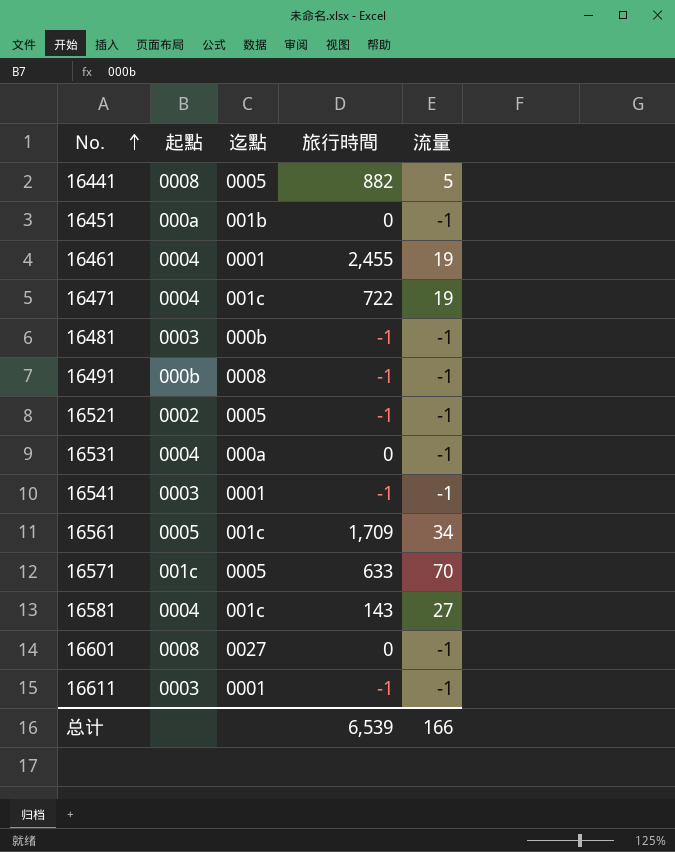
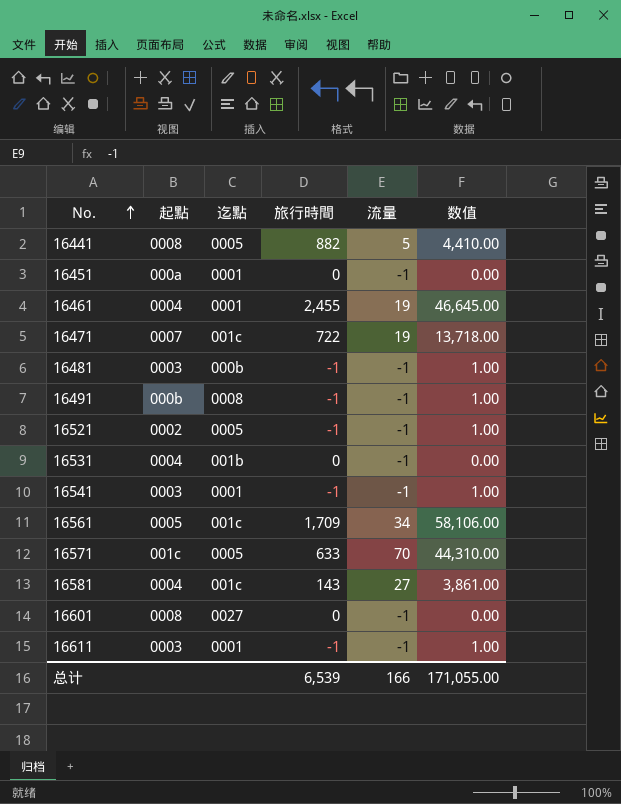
column 数值 | formula: none -> [旅行時間] * [流量]
16451 | 迄點: 001b -> 0001
16471 | 起點: 0004 -> 0007
16531 | 迄點: 000a -> 001b

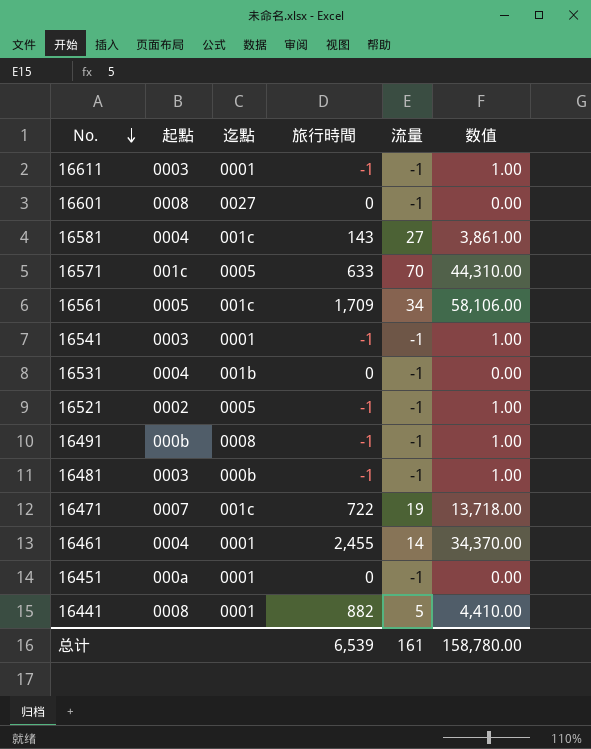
row order: No. ascending -> No. descending
16461 | 流量: 19 -> 14
16461 | 数值: 46,645.00 -> 34,370.00
16441 | 迄點: 0005 -> 0001
总计 | 流量: 166 -> 161
总计 | 数值: 171,055.00 -> 158,780.00

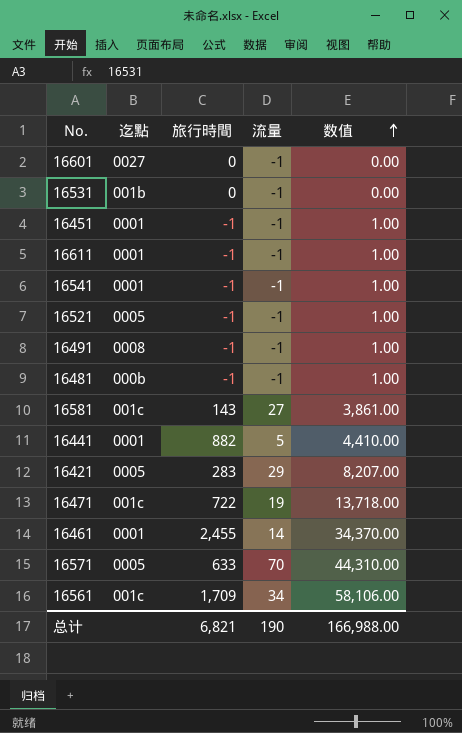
row order: No. descending -> 数值 ascending
column 起點 | position: 2 -> none
16451 | 旅行時間: 0 -> -1
16451 | 数值: 0.00 -> 1.00
row 16421: none -> 0005 | 283 | 29 | 8,207.00
总计 | 旅行時間: 6,539 -> 6,821
总计 | 流量: 161 -> 190
总计 | 数值: 158,780.00 -> 166,988.00

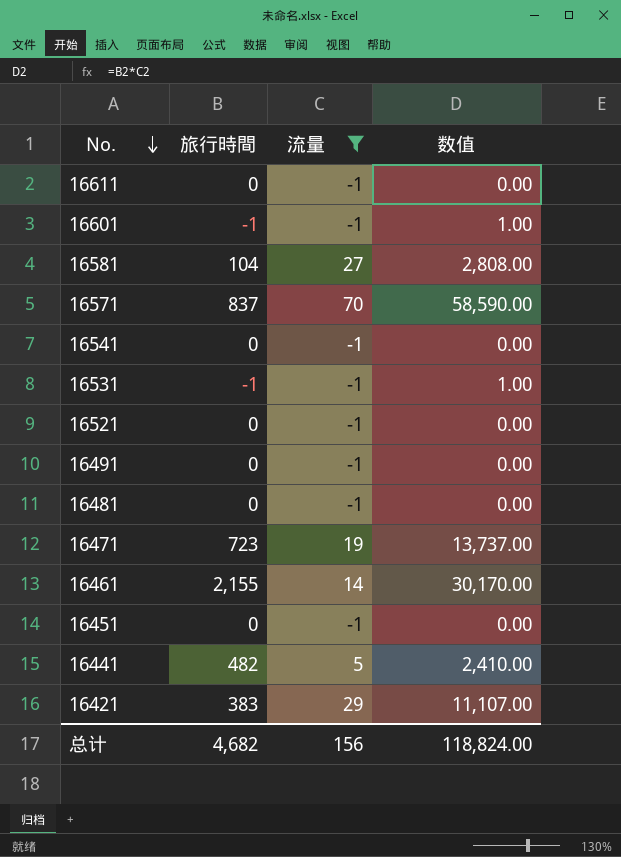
filter: none -> 流量 != 34
row order: 数值 ascending -> No. descending
column 迄點 | position: 2 -> none
16611 | 旅行時間: -1 -> 0
16611 | 数值: 1.00 -> 0.00
16601 | 旅行時間: 0 -> -1
16601 | 数值: 0.00 -> 1.00
16581 | 旅行時間: 143 -> 104
16581 | 数值: 3,861.00 -> 2,808.00
16571 | 旅行時間: 633 -> 837
16571 | 数值: 44,310.00 -> 58,590.00
16541 | 旅行時間: -1 -> 0
16541 | 数值: 1.00 -> 0.00
16531 | 旅行時間: 0 -> -1
16531 | 数值: 0.00 -> 1.00
16521 | 旅行時間: -1 -> 0
16521 | 数值: 1.00 -> 0.00
16491 | 旅行時間: -1 -> 0
16491 | 数值: 1.00 -> 0.00
16481 | 旅行時間: -1 -> 0
16481 | 数值: 1.00 -> 0.00
16471 | 旅行時間: 722 -> 723
16471 | 数值: 13,718.00 -> 13,737.00
16461 | 旅行時間: 2,455 -> 2,155
16461 | 数值: 34,370.00 -> 30,170.00
16451 | 旅行時間: -1 -> 0
16451 | 数值: 1.00 -> 0.00
16441 | 旅行時間: 882 -> 482
16441 | 数值: 4,410.00 -> 2,410.00
16421 | 旅行時間: 283 -> 383
16421 | 数值: 8,207.00 -> 11,107.00
总计 | 旅行時間: 6,821 -> 4,682
总计 | 流量: 190 -> 156
总计 | 数值: 166,988.00 -> 118,824.00

